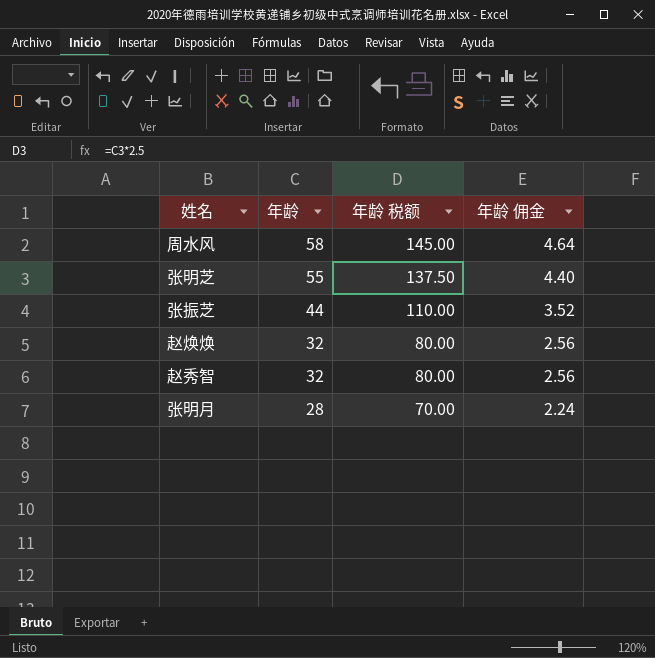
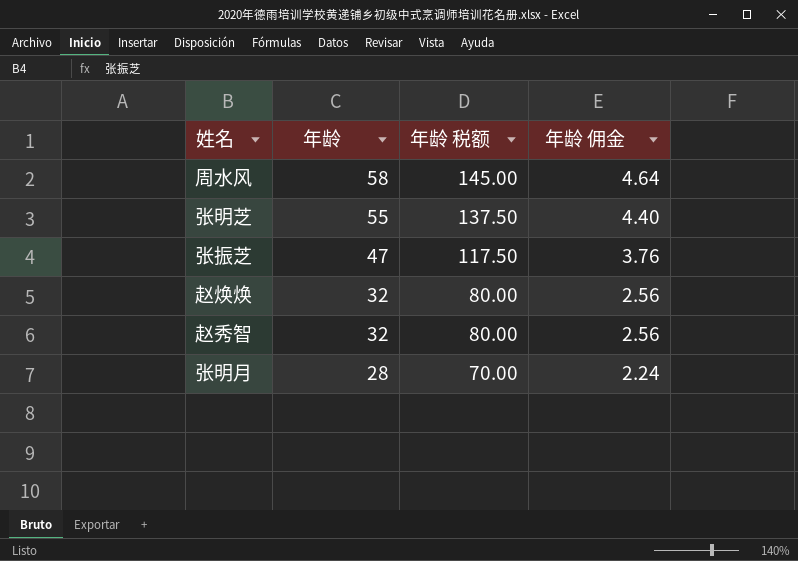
张振芝 | 年龄: 44 -> 47
张振芝 | 年龄 税额: 110.00 -> 117.50
张振芝 | 年龄 佣金: 3.52 -> 3.76

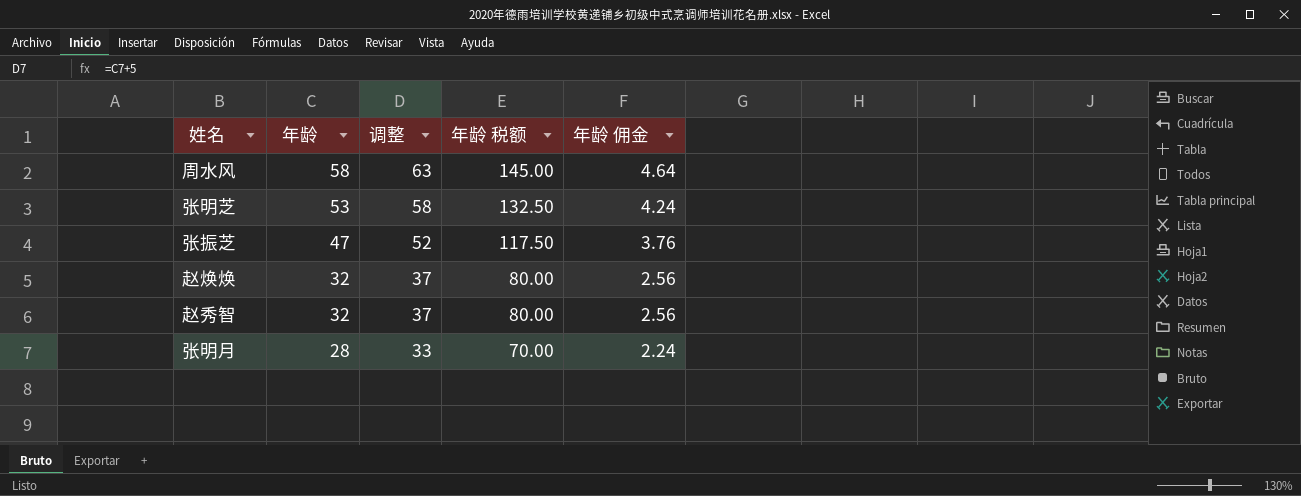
column 调整 | formula: none -> [年龄] + 5
张明芝 | 年龄: 55 -> 53
张明芝 | 年龄 税额: 137.50 -> 132.50
张明芝 | 年龄 佣金: 4.40 -> 4.24

